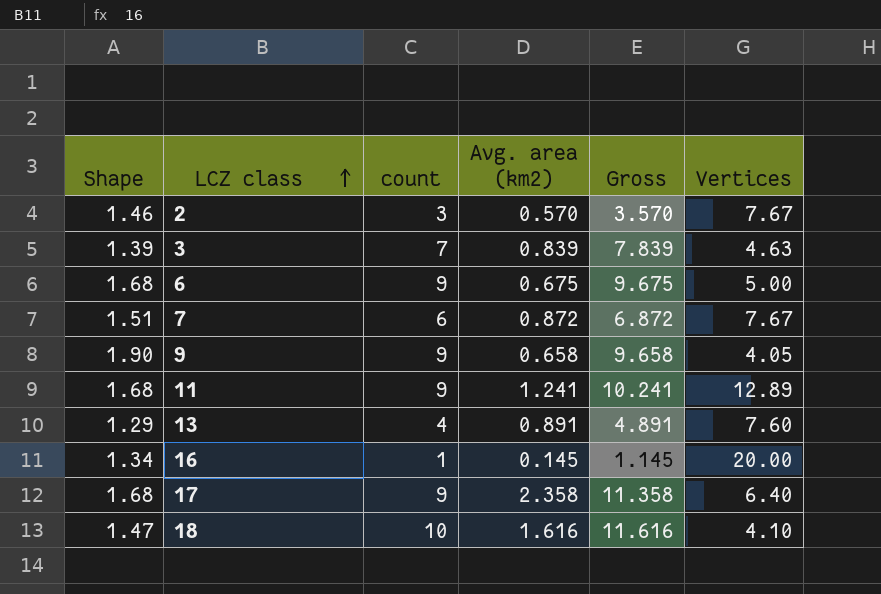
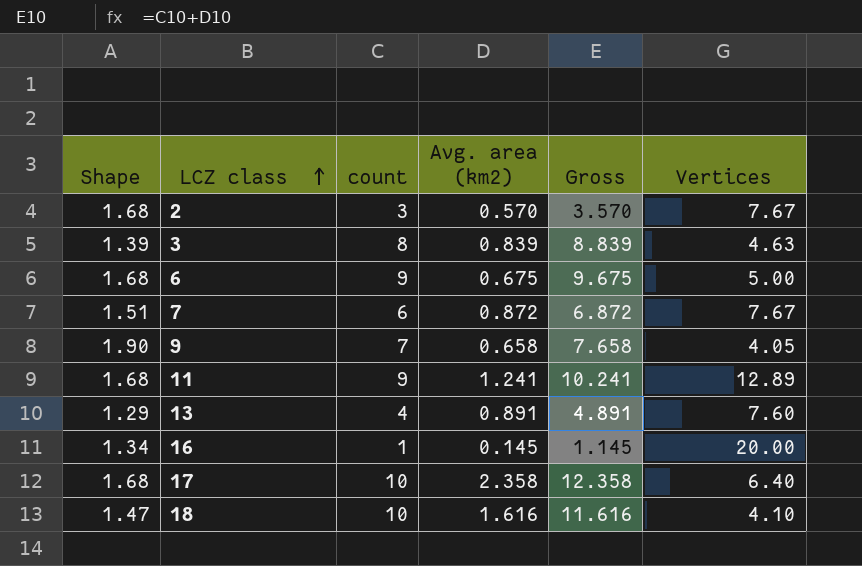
2 | Shape: 1.46 -> 1.68
3 | count: 7 -> 8
3 | Gross: 7.839 -> 8.839
9 | count: 9 -> 7
9 | Gross: 9.658 -> 7.658
17 | count: 9 -> 10
17 | Gross: 11.358 -> 12.358

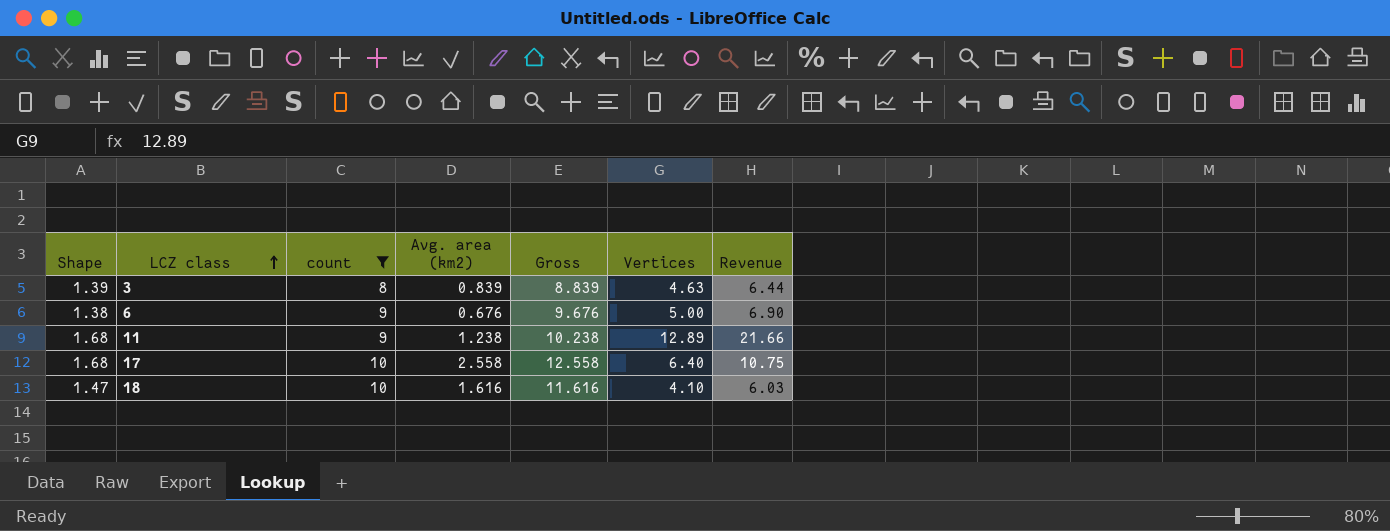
filter: none -> count >= 8
column Revenue | formula: none -> [Shape] * [Vertices]
6 | Shape: 1.68 -> 1.38
6 | Avg. area (km2): 0.675 -> 0.676
6 | Gross: 9.675 -> 9.676
11 | Avg. area (km2): 1.241 -> 1.238
11 | Gross: 10.241 -> 10.238
17 | Avg. area (km2): 2.358 -> 2.558
17 | Gross: 12.358 -> 12.558

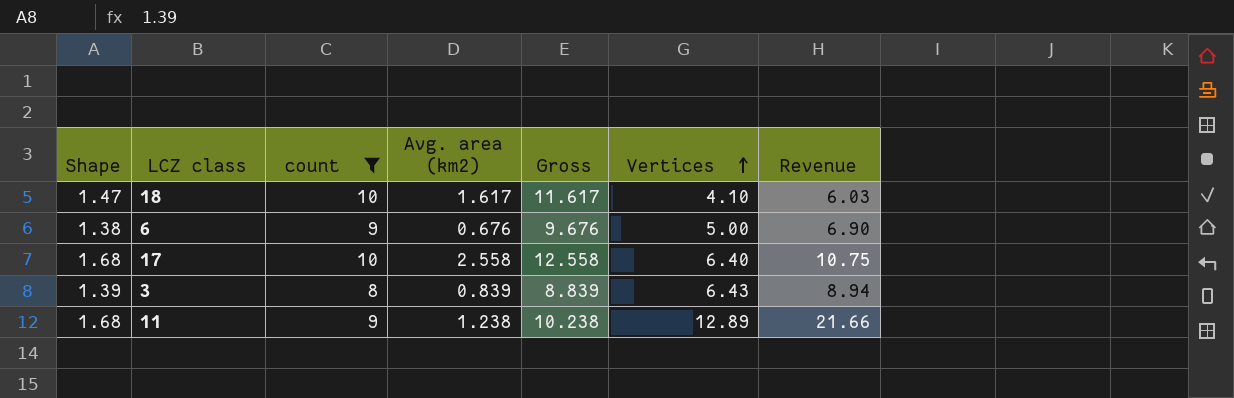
row order: LCZ class ascending -> Vertices ascending
18 | Avg. area (km2): 1.616 -> 1.617
18 | Gross: 11.616 -> 11.617
3 | Vertices: 4.63 -> 6.43
3 | Revenue: 6.44 -> 8.94

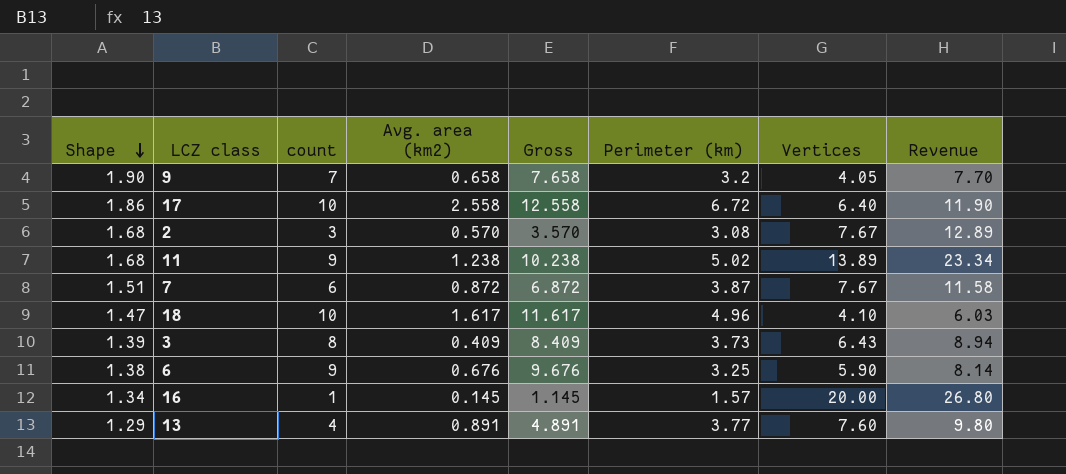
filter: count >= 8 -> none
row order: Vertices ascending -> Shape descending
column Perimeter (km) | position: none -> 6
17 | Shape: 1.68 -> 1.86
17 | Revenue: 10.75 -> 11.90
11 | Vertices: 12.89 -> 13.89
11 | Revenue: 21.66 -> 23.34
3 | Avg. area (km2): 0.839 -> 0.409
3 | Gross: 8.839 -> 8.409
6 | Vertices: 5.00 -> 5.90
6 | Revenue: 6.90 -> 8.14

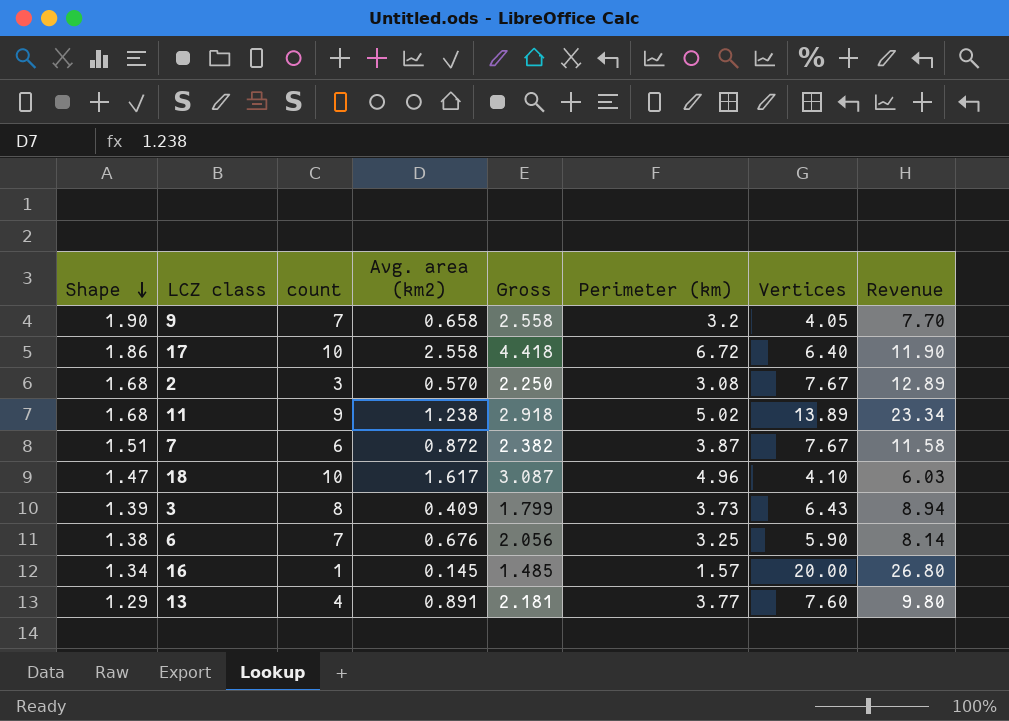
column Gross | formula: [count] + [Avg. area (km2)] -> [Shape] + [Avg. area (km2)]
6 | count: 9 -> 7

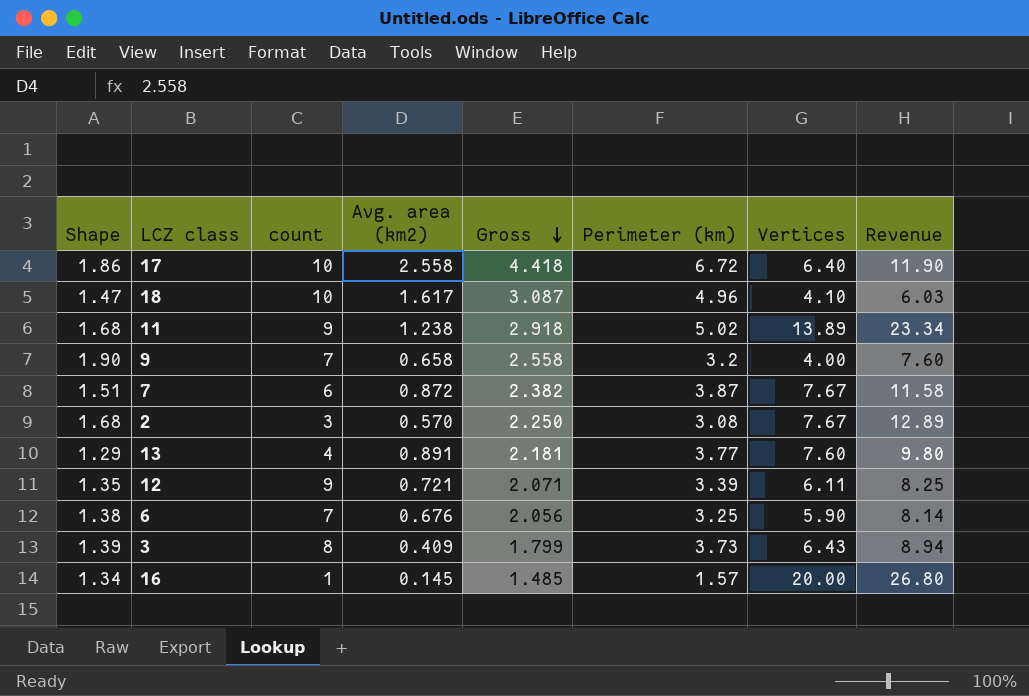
row order: Shape descending -> Gross descending
9 | Vertices: 4.05 -> 4.00
9 | Revenue: 7.70 -> 7.60
row 12: none -> 1.35 | 9 | 0.721 | 2.071 | 3.39 | 6.11 | 8.25

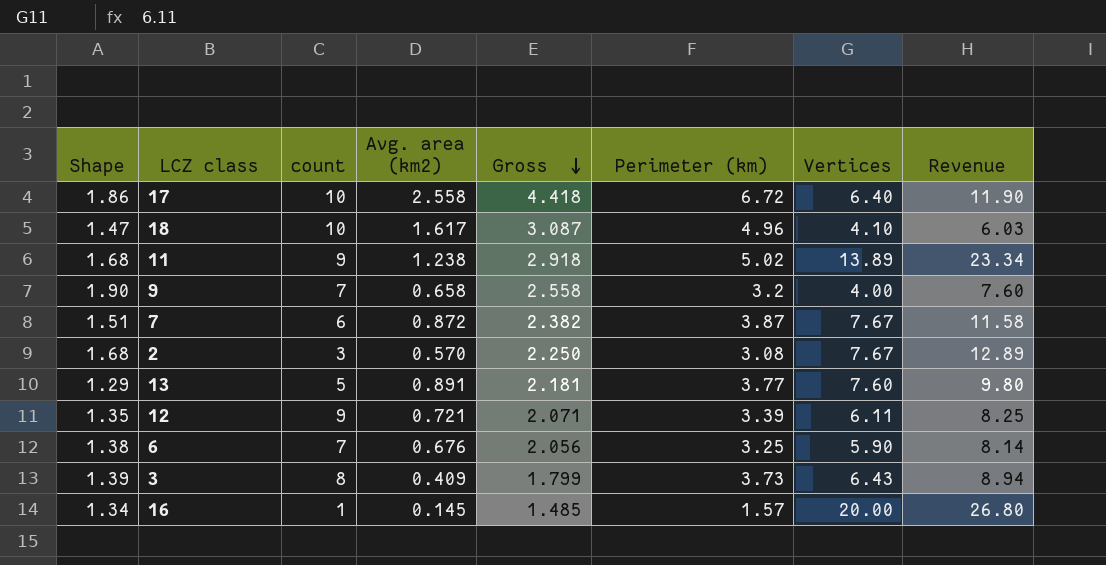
13 | count: 4 -> 5

